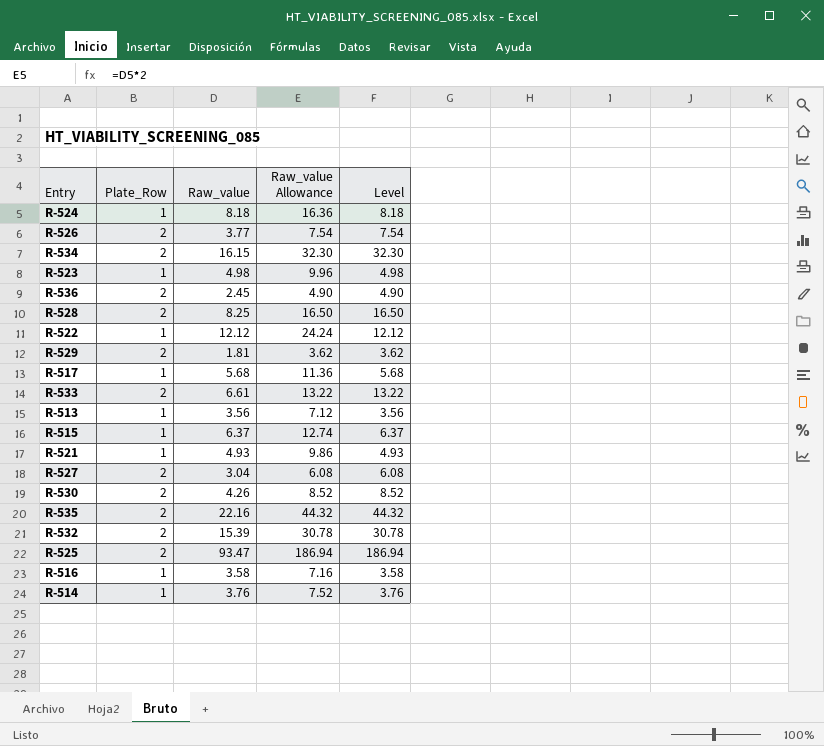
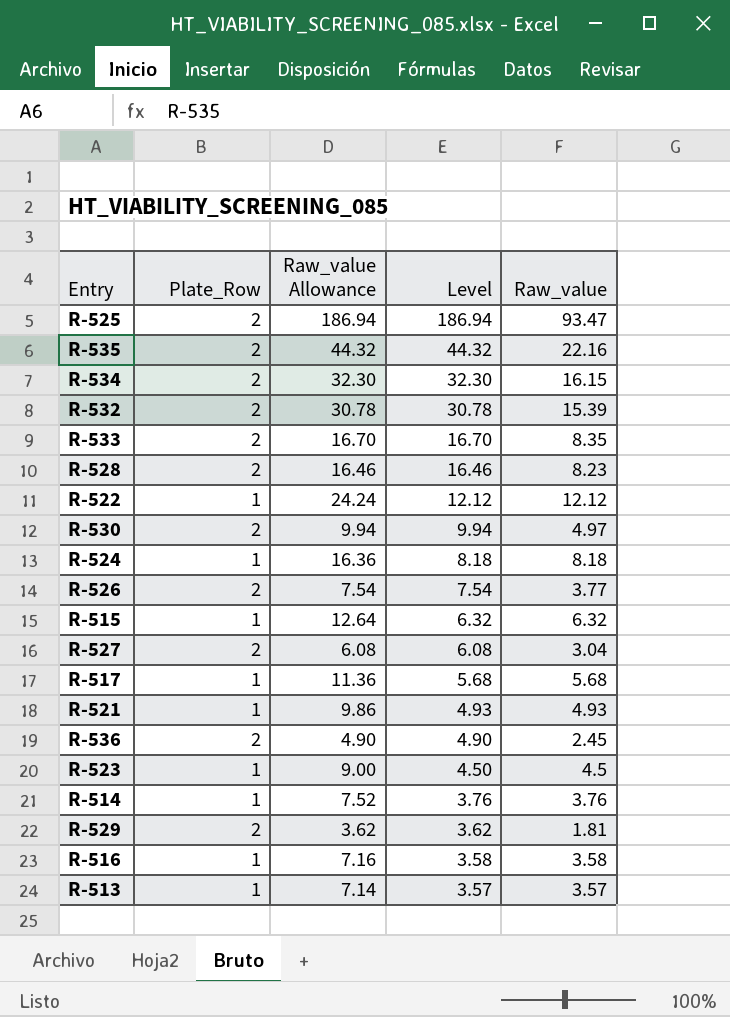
row order: none -> Level descending
column Raw_value | position: 3 -> 5
R-533 | Raw_value Allowance: 13.22 -> 16.70
R-533 | Level: 13.22 -> 16.70
R-533 | Raw_value: 6.61 -> 8.35
R-528 | Raw_value Allowance: 16.50 -> 16.46
R-528 | Level: 16.50 -> 16.46
R-528 | Raw_value: 8.25 -> 8.23
R-530 | Raw_value Allowance: 8.52 -> 9.94
R-530 | Level: 8.52 -> 9.94
R-530 | Raw_value: 4.26 -> 4.97
R-515 | Raw_value Allowance: 12.74 -> 12.64
R-515 | Level: 6.37 -> 6.32
R-515 | Raw_value: 6.37 -> 6.32
R-523 | Raw_value Allowance: 9.96 -> 9.00
R-523 | Level: 4.98 -> 4.50
R-523 | Raw_value: 4.98 -> 4.5
R-513 | Raw_value Allowance: 7.12 -> 7.14
R-513 | Level: 3.56 -> 3.57
R-513 | Raw_value: 3.56 -> 3.57

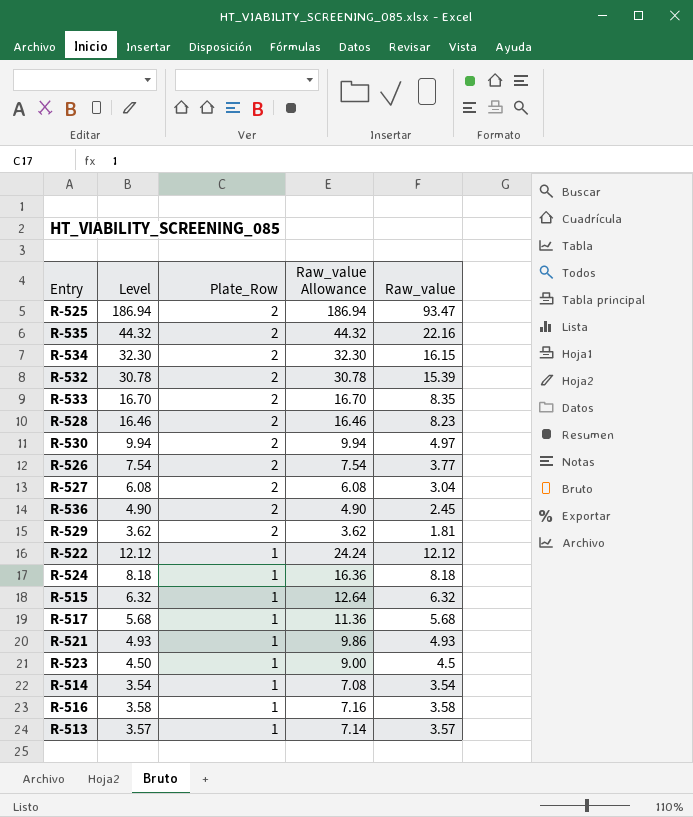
row order: Level descending -> Plate_Row descending
column Level | position: 4 -> 2
R-514 | Level: 3.76 -> 3.54
R-514 | Raw_value Allowance: 7.52 -> 7.08
R-514 | Raw_value: 3.76 -> 3.54

